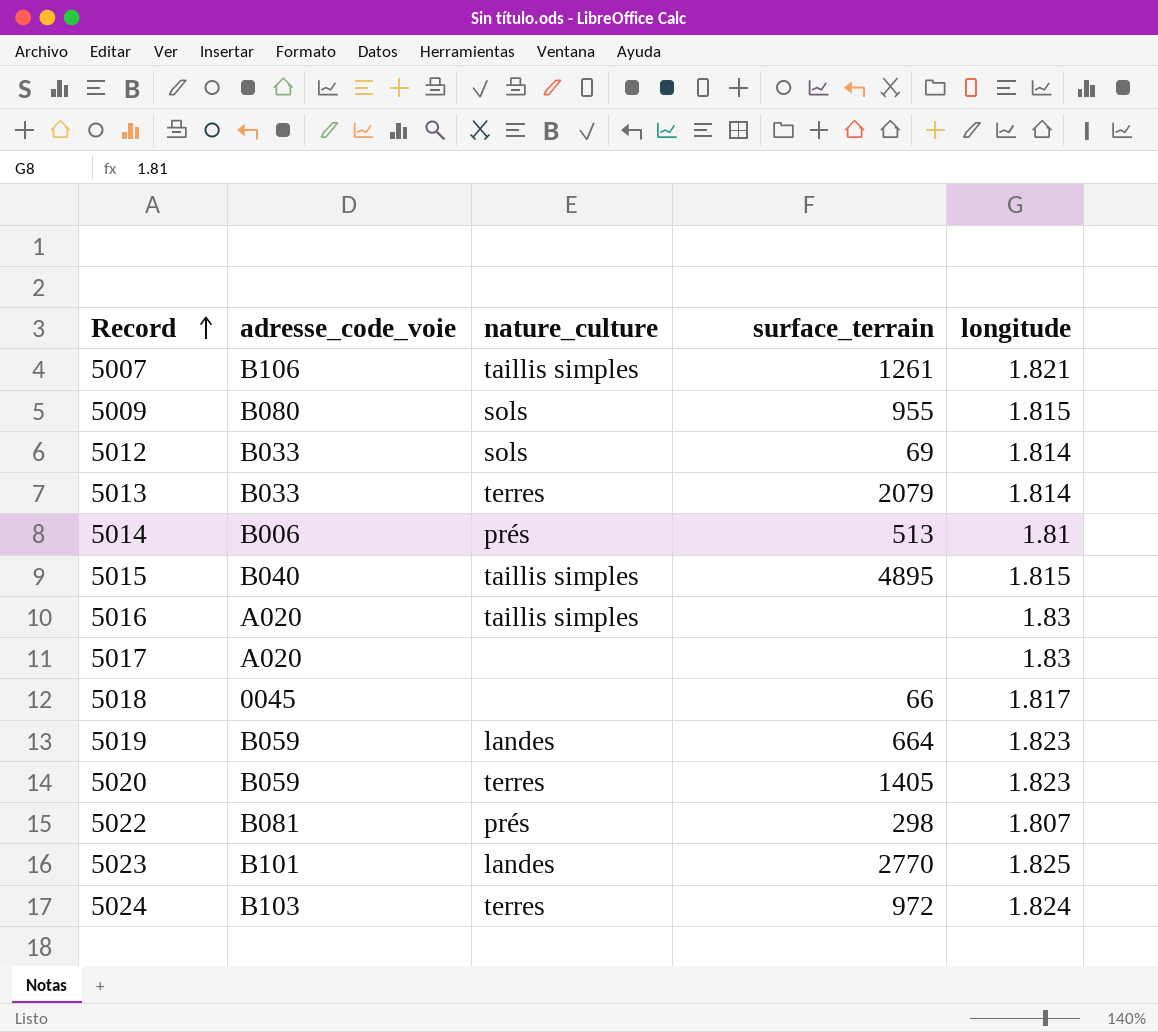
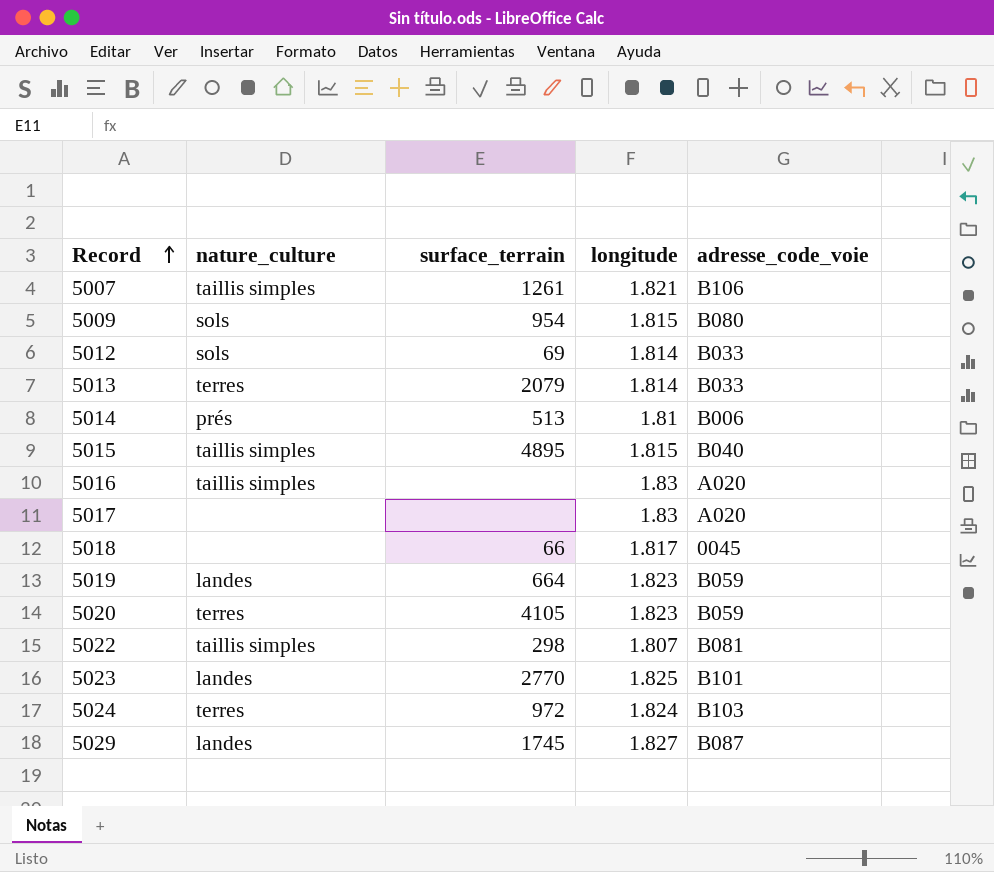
column adresse_code_voie | position: 2 -> 5
5009 | surface_terrain: 955 -> 954
5020 | surface_terrain: 1405 -> 4105
5022 | nature_culture: prés -> taillis simples
row 5029: none -> landes | 1745 | 1.827 | B087

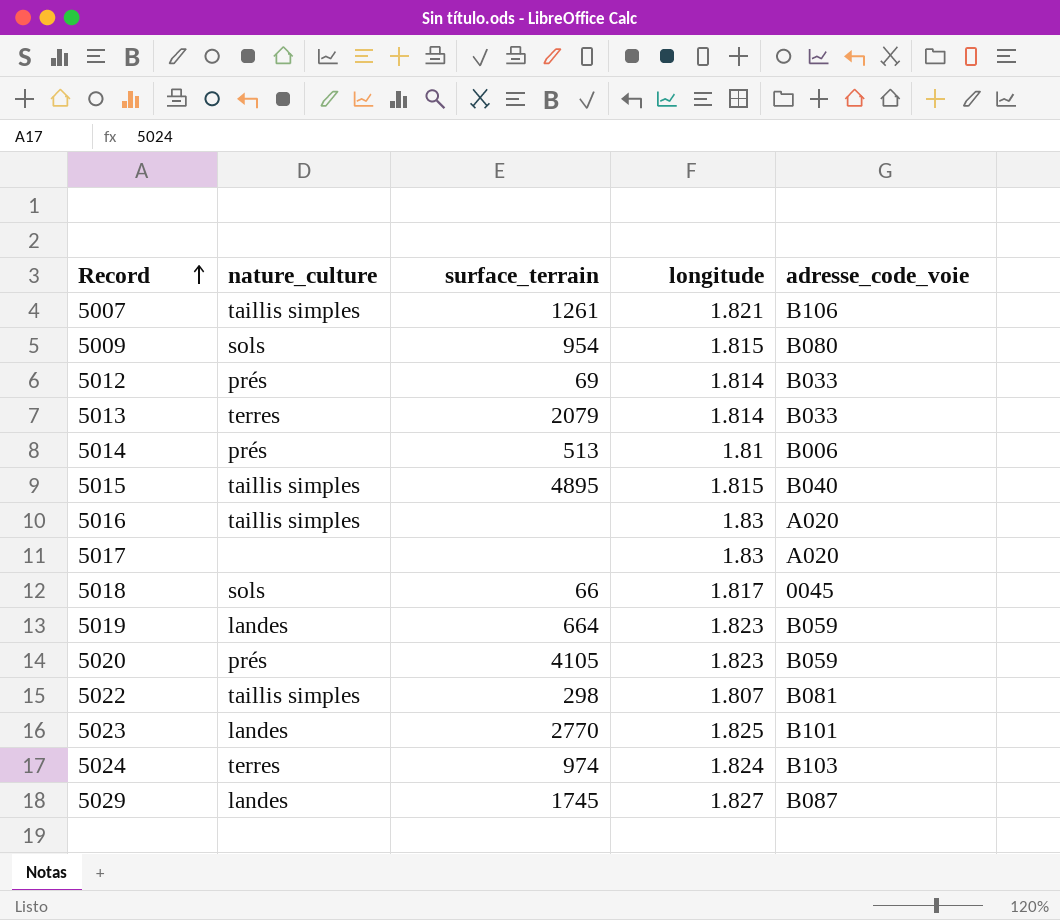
5012 | nature_culture: sols -> prés
5018 | nature_culture: none -> sols
5020 | nature_culture: terres -> prés
5024 | surface_terrain: 972 -> 974

